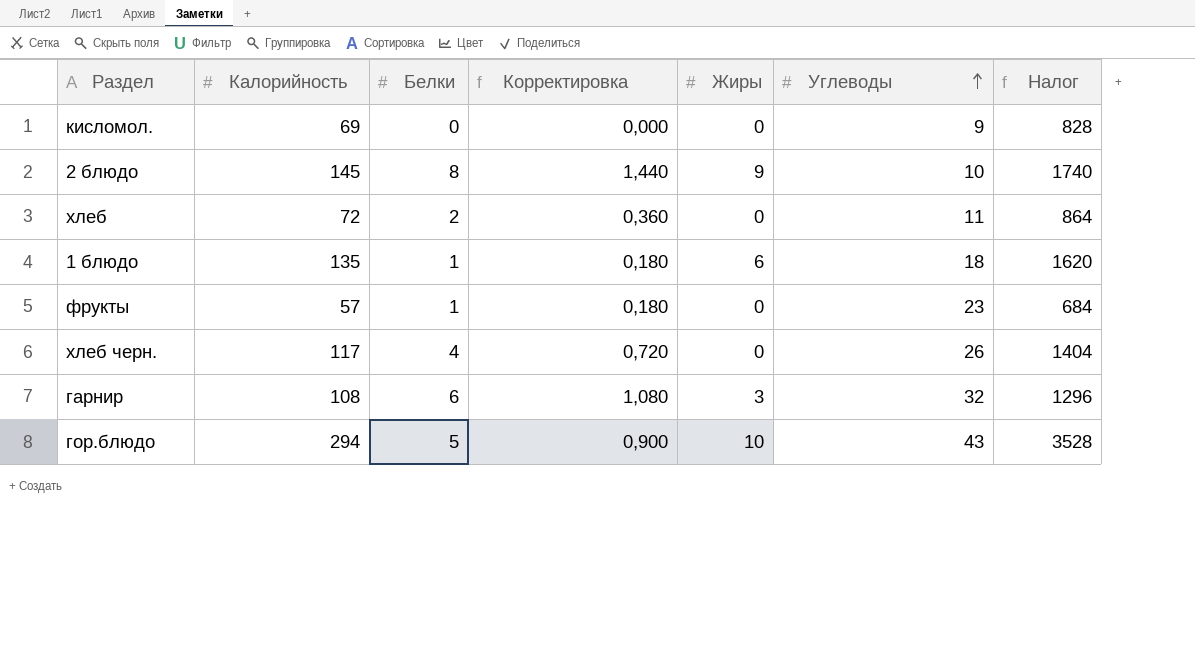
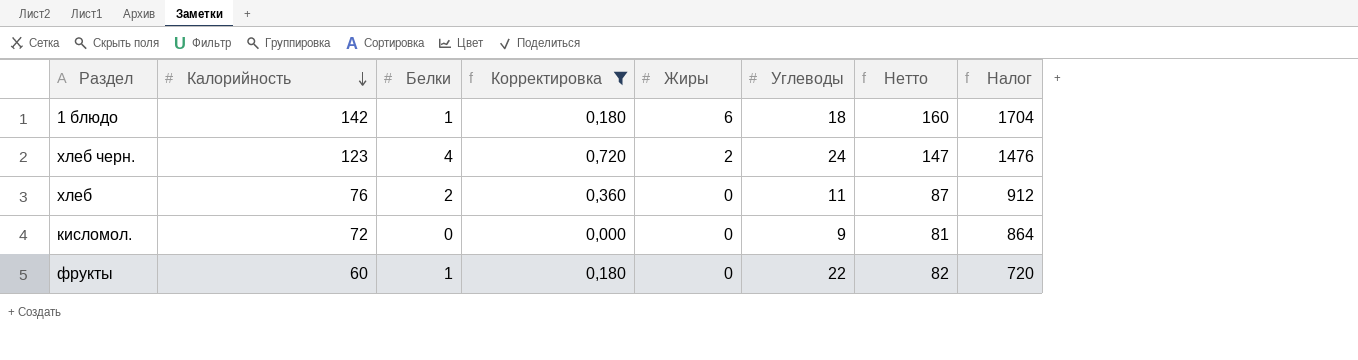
filter: none -> Корректировка <= 0,720
row order: Углеводы ascending -> Калорийность descending
column Нетто | formula: none -> [Калорийность] + [Углеводы]
1 блюдо | Калорийность: 135 -> 142
1 блюдо | Налог: 1620 -> 1704
хлеб черн. | Калорийность: 117 -> 123
хлеб черн. | Жиры: 0 -> 2
хлеб черн. | Углеводы: 26 -> 24
хлеб черн. | Налог: 1404 -> 1476
хлеб | Калорийность: 72 -> 76
хлеб | Налог: 864 -> 912
кисломол. | Калорийность: 69 -> 72
кисломол. | Налог: 828 -> 864
фрукты | Калорийность: 57 -> 60
фрукты | Углеводы: 23 -> 22
фрукты | Налог: 684 -> 720

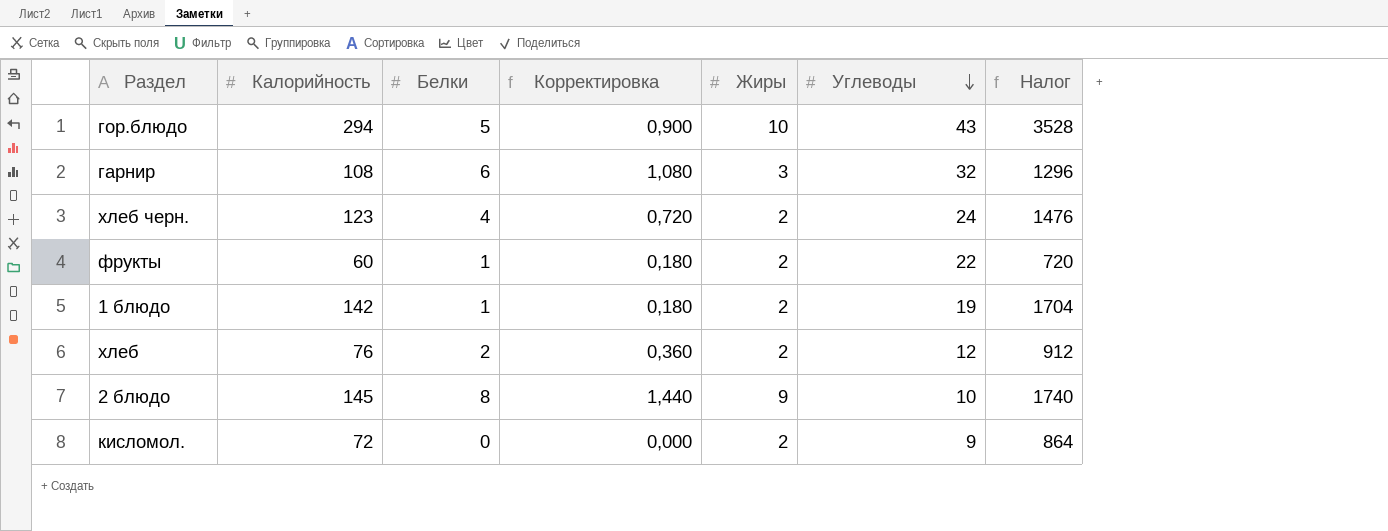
filter: Корректировка <= 0,720 -> none
row order: Калорийность descending -> Углеводы descending
column Нетто | formula: [Калорийность] + [Углеводы] -> none
фрукты | Жиры: 0 -> 2
1 блюдо | Жиры: 6 -> 2
1 блюдо | Углеводы: 18 -> 19
хлеб | Жиры: 0 -> 2
хлеб | Углеводы: 11 -> 12
кисломол. | Жиры: 0 -> 2

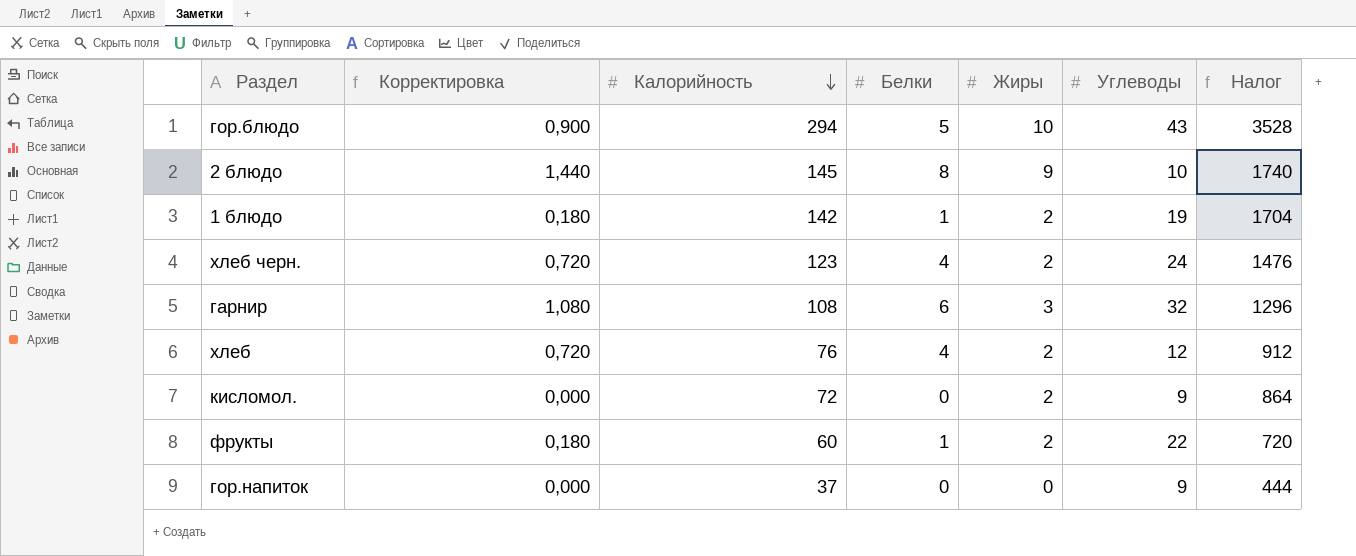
row order: Углеводы descending -> Калорийность descending
column Корректировка | position: 4 -> 2
хлеб | Корректировка: 0,360 -> 0,720
хлеб | Белки: 2 -> 4
row гор.напиток: none -> 0,000 | 37 | 0 | 0 | 9 | 444

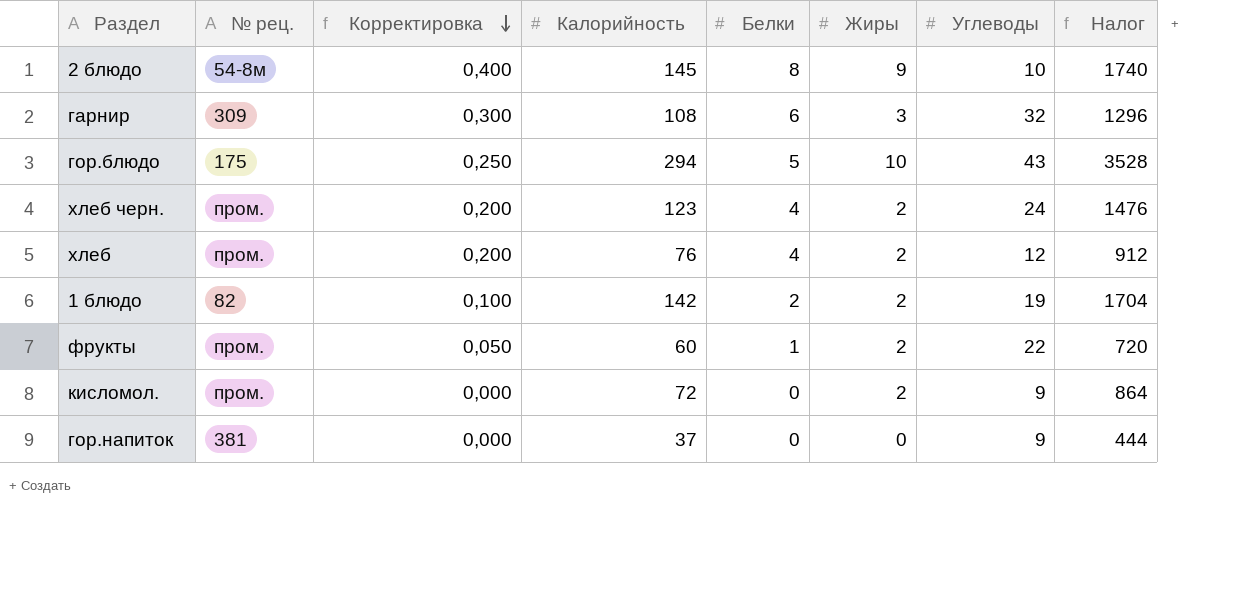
row order: Калорийность descending -> Корректировка descending
column № рец. | position: none -> 2
column Корректировка | formula: [Белки] * 0,18 -> [Белки] * 0,05
1 блюдо | Белки: 1 -> 2

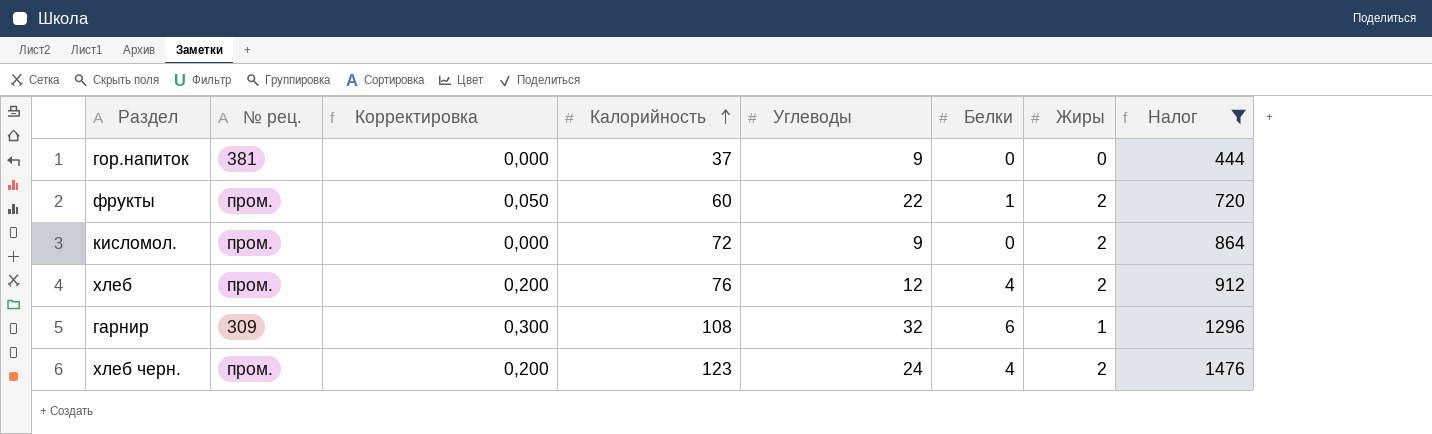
filter: none -> Налог <= 1476
row order: Корректировка descending -> Калорийность ascending
column Углеводы | position: 7 -> 5
гарнир | Жиры: 3 -> 1

